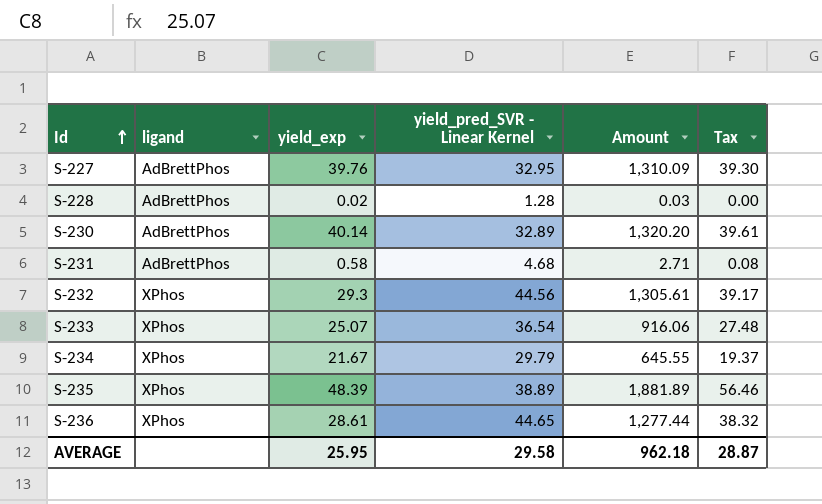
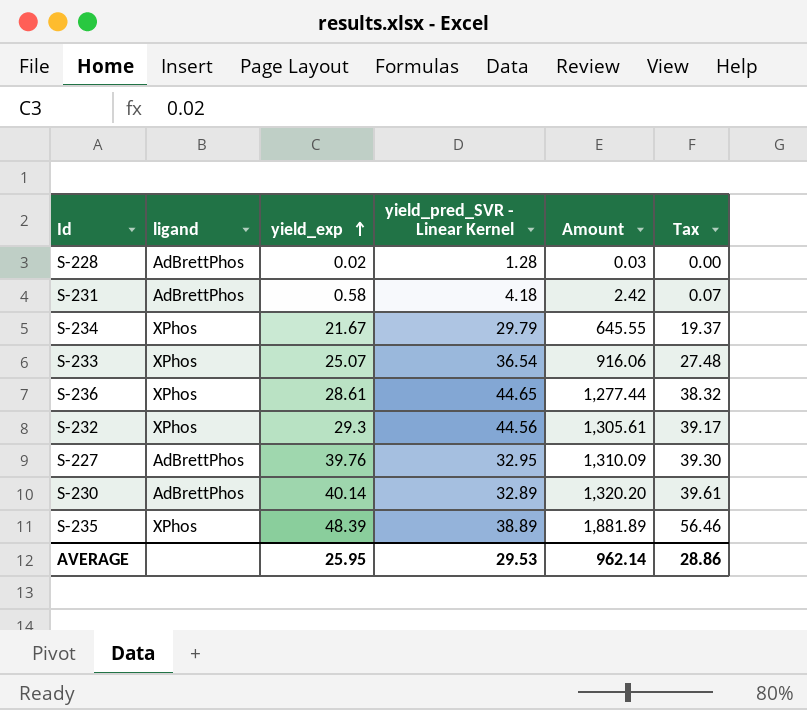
row order: Id ascending -> yield_exp ascending
S-231 | yield_pred_SVR - Linear Kernel: 4.68 -> 4.18
S-231 | Amount: 2.71 -> 2.42
S-231 | Tax: 0.08 -> 0.07
AVERAGE | yield_pred_SVR - Linear Kernel: 29.58 -> 29.53
AVERAGE | Amount: 962.18 -> 962.14
AVERAGE | Tax: 28.87 -> 28.86

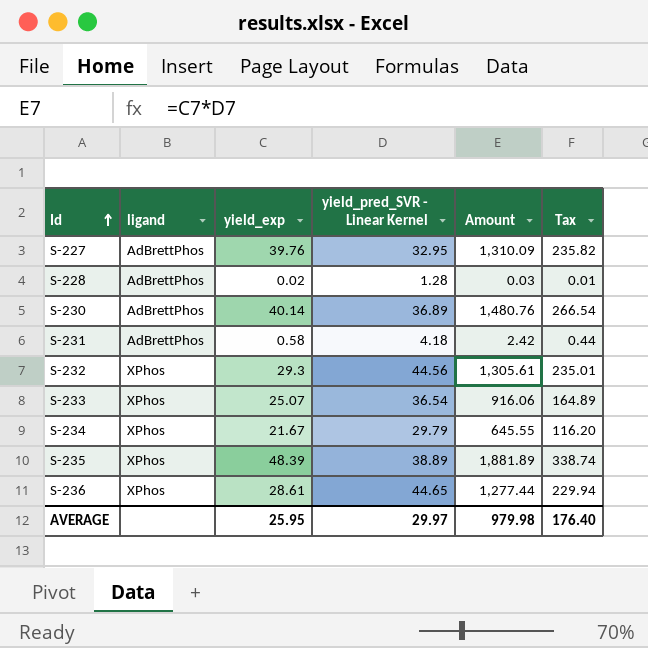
row order: yield_exp ascending -> Id ascending
column Tax | formula: [Amount] * 0.03 -> [Amount] * 0.18
S-230 | yield_pred_SVR - Linear Kernel: 32.89 -> 36.89
S-230 | Amount: 1,320.20 -> 1,480.76
AVERAGE | yield_pred_SVR - Linear Kernel: 29.53 -> 29.97
AVERAGE | Amount: 962.14 -> 979.98
AVERAGE | Tax: 28.86 -> 176.40

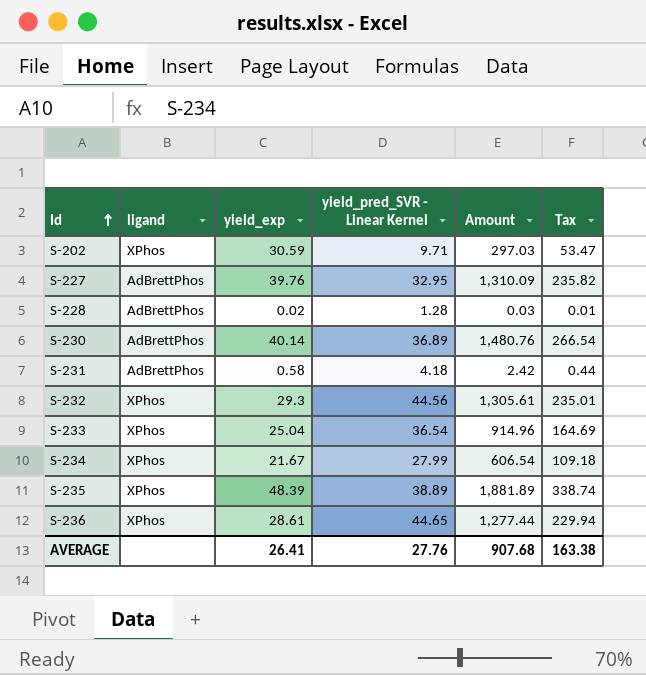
row S-202: none -> XPhos | 30.59 | 9.71 | 297.03 | 53.47
S-233 | yield_exp: 25.07 -> 25.04
S-233 | Amount: 916.06 -> 914.96
S-233 | Tax: 164.89 -> 164.69
S-234 | yield_pred_SVR - Linear Kernel: 29.79 -> 27.99
S-234 | Amount: 645.55 -> 606.54
S-234 | Tax: 116.20 -> 109.18
AVERAGE | yield_exp: 25.95 -> 26.41
AVERAGE | yield_pred_SVR - Linear Kernel: 29.97 -> 27.76
AVERAGE | Amount: 979.98 -> 907.68
AVERAGE | Tax: 176.40 -> 163.38

